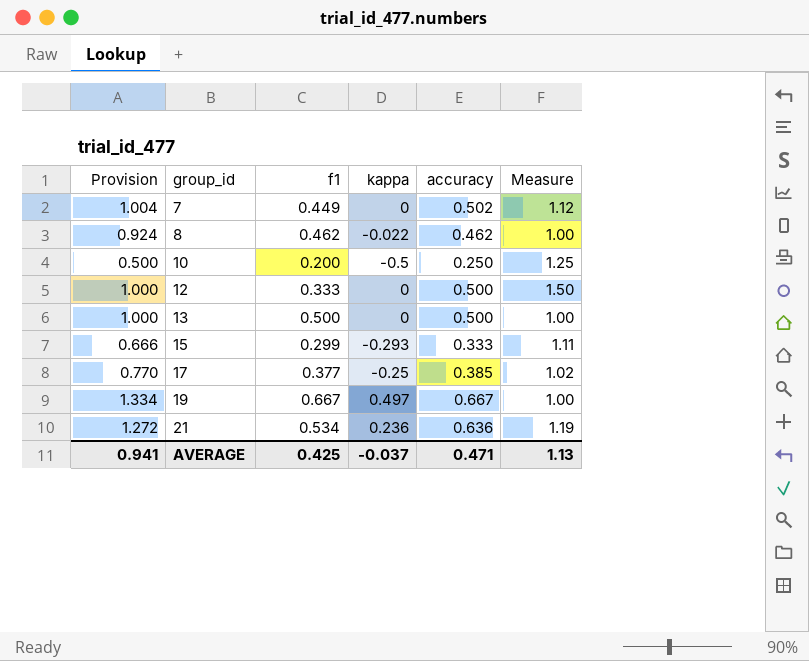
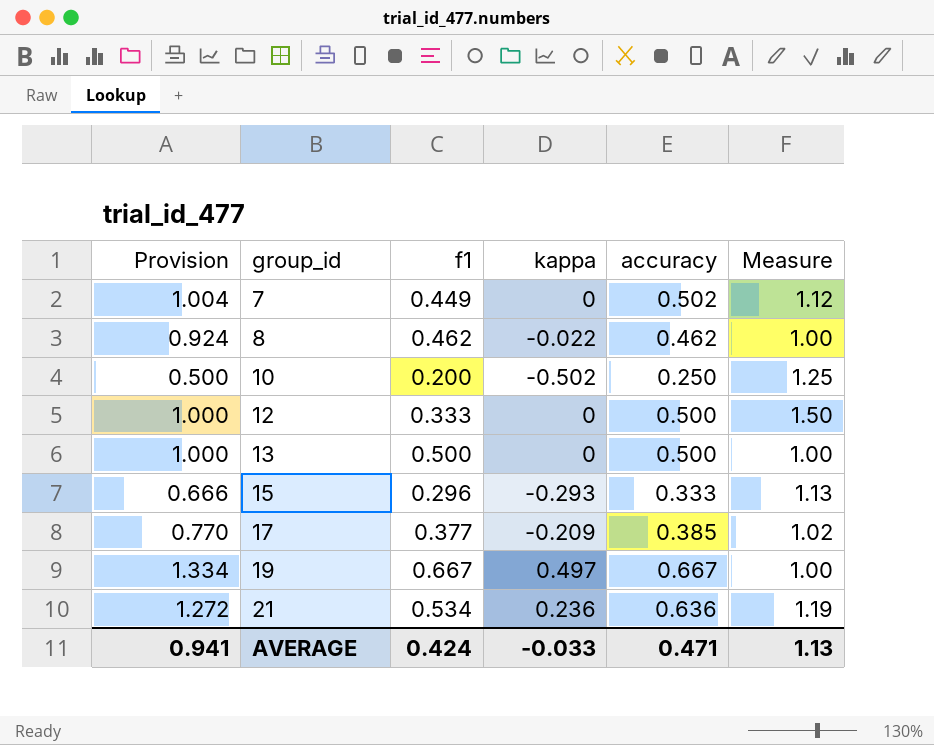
10 | kappa: -0.5 -> -0.502
15 | f1: 0.299 -> 0.296
15 | Measure: 1.11 -> 1.13
17 | kappa: -0.25 -> -0.209
AVERAGE | f1: 0.425 -> 0.424
AVERAGE | kappa: -0.037 -> -0.033

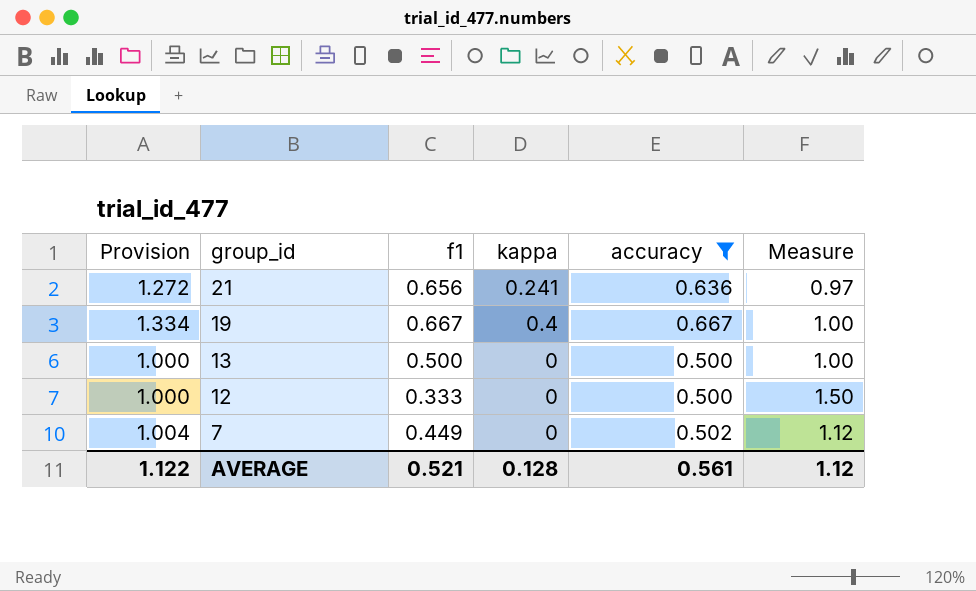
filter: none -> accuracy >= 0.500
row order: group_id ascending -> group_id descending
21 | f1: 0.534 -> 0.656
21 | kappa: 0.236 -> 0.241
21 | Measure: 1.19 -> 0.97
19 | kappa: 0.497 -> 0.4
AVERAGE | Provision: 0.941 -> 1.122
AVERAGE | f1: 0.424 -> 0.521
AVERAGE | kappa: -0.033 -> 0.128
AVERAGE | accuracy: 0.471 -> 0.561
AVERAGE | Measure: 1.13 -> 1.12

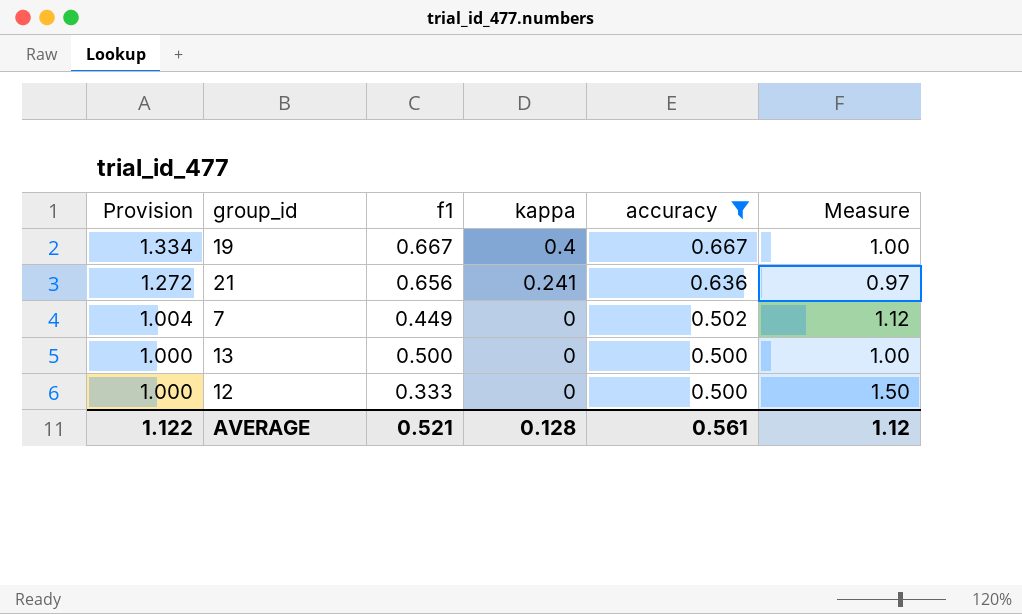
row order: group_id descending -> Provision descending

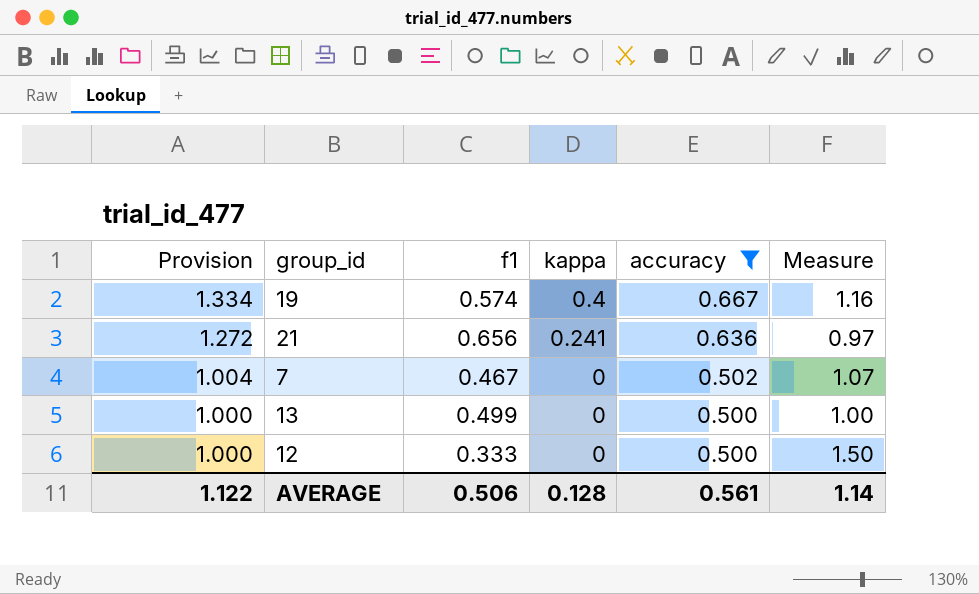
19 | f1: 0.667 -> 0.574
19 | Measure: 1.00 -> 1.16
7 | f1: 0.449 -> 0.467
7 | Measure: 1.12 -> 1.07
13 | f1: 0.500 -> 0.499
AVERAGE | f1: 0.521 -> 0.506
AVERAGE | Measure: 1.12 -> 1.14

